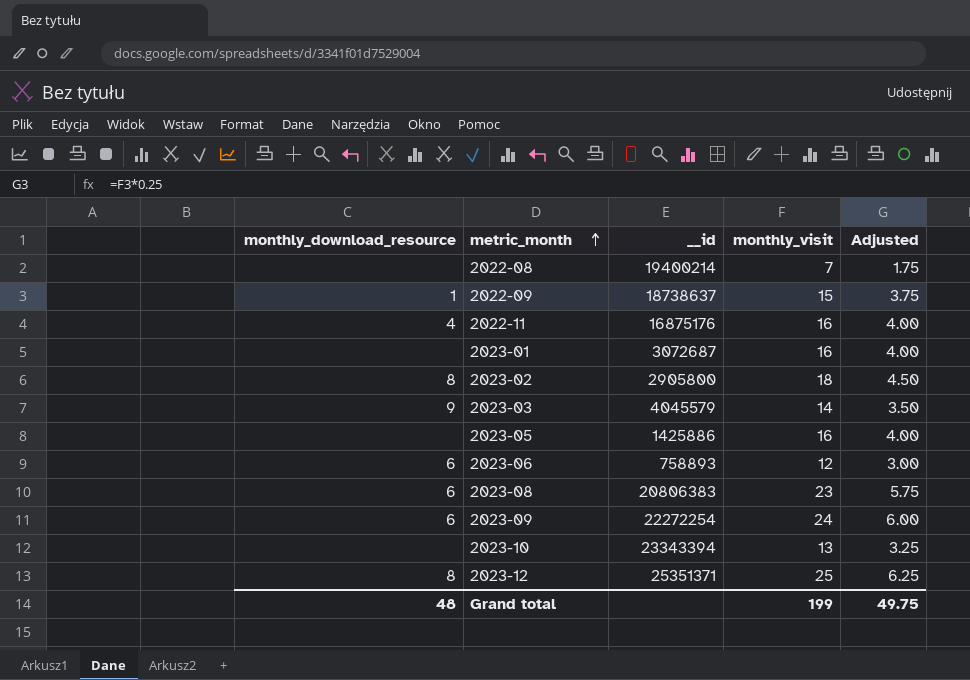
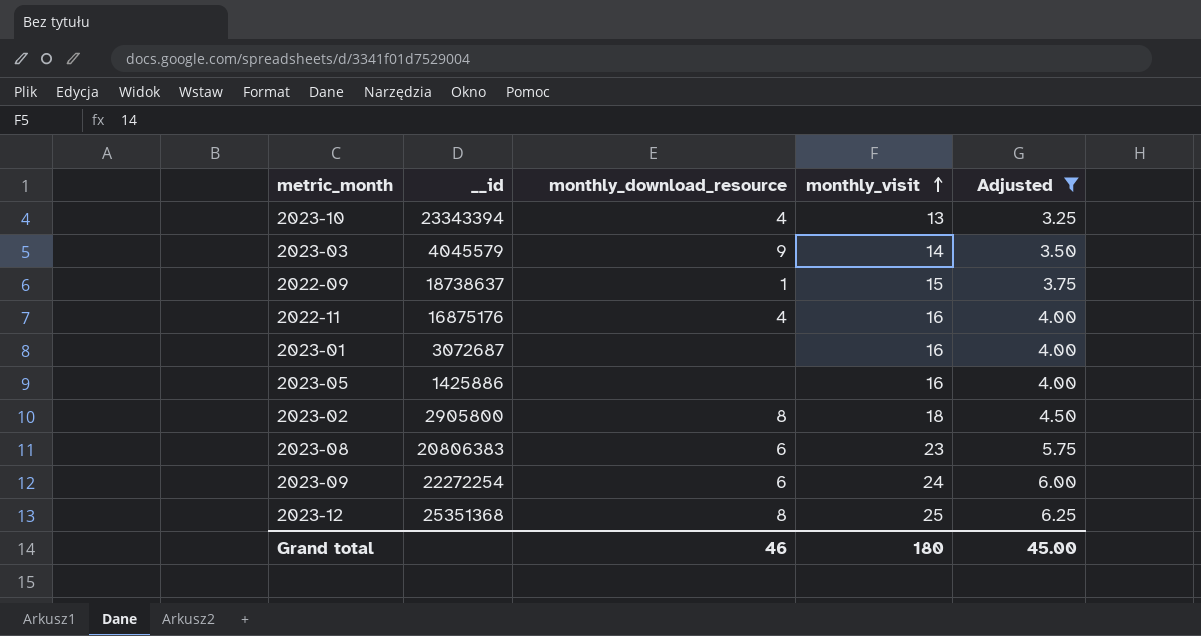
filter: none -> Adjusted >= 3.25
row order: metric_month ascending -> monthly_visit ascending
column monthly_download_resource | position: 1 -> 3
2023-10 | monthly_download_resource: none -> 4
2023-12 | __id: 25351371 -> 25351368
Grand total | monthly_download_resource: 48 -> 46
Grand total | monthly_visit: 199 -> 180
Grand total | Adjusted: 49.75 -> 45.00

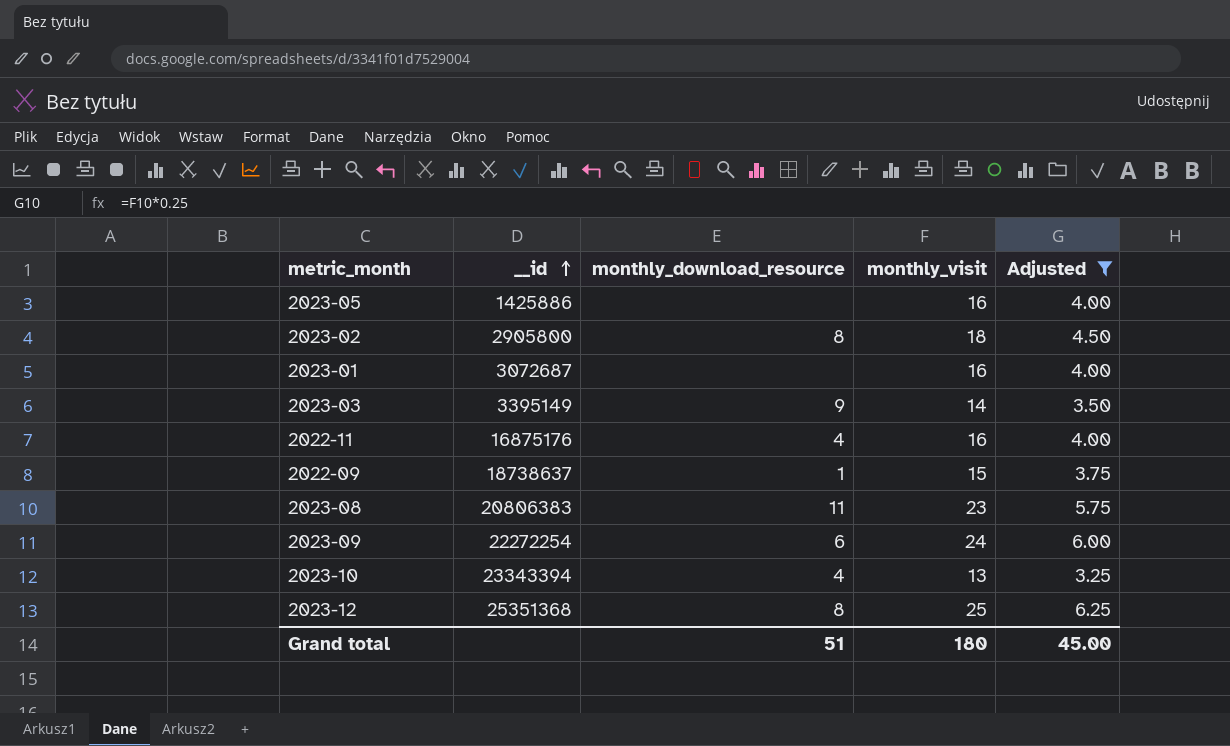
row order: monthly_visit ascending -> __id ascending
2023-03 | __id: 4045579 -> 3395149
2023-08 | monthly_download_resource: 6 -> 11
Grand total | monthly_download_resource: 46 -> 51

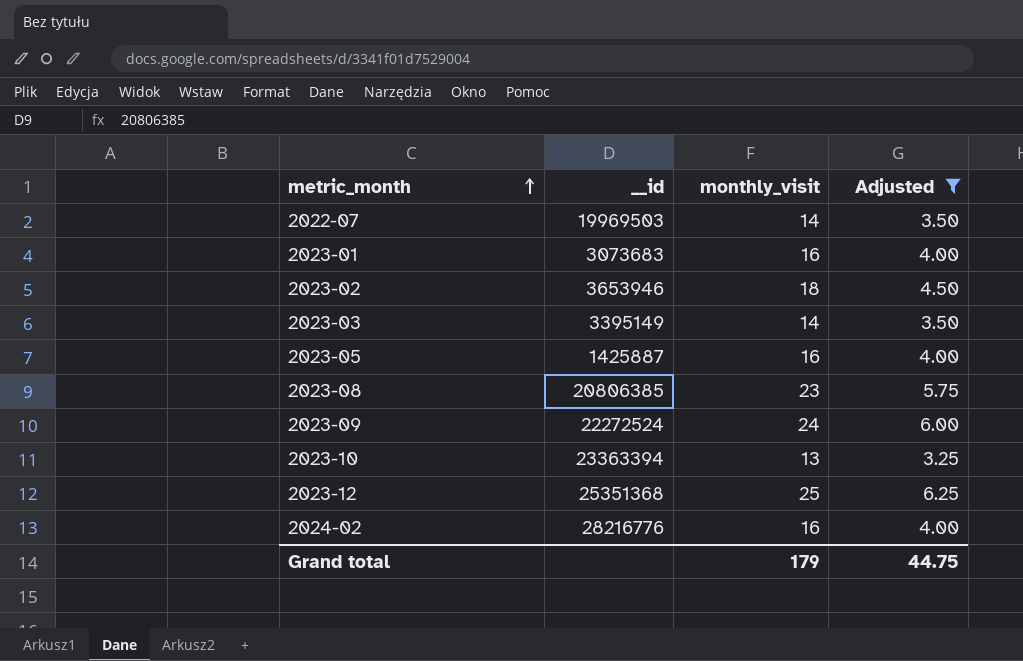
row order: __id ascending -> metric_month ascending
column monthly_download_resource | position: 3 -> none
row 2022-11: 16875176 | 4 | 16 | 4.00 -> none
row 2022-09: 18738637 | 1 | 15 | 3.75 -> none
row 2022-07: none -> 19969503 | 14 | 3.50
2023-01 | __id: 3072687 -> 3073683
2023-02 | __id: 2905800 -> 3653946
2023-05 | __id: 1425886 -> 1425887
2023-08 | __id: 20806383 -> 20806385
2023-09 | __id: 22272254 -> 22272524
2023-10 | __id: 23343394 -> 23363394
row 2024-02: none -> 28216776 | 16 | 4.00
Grand total | monthly_visit: 180 -> 179
Grand total | Adjusted: 45.00 -> 44.75

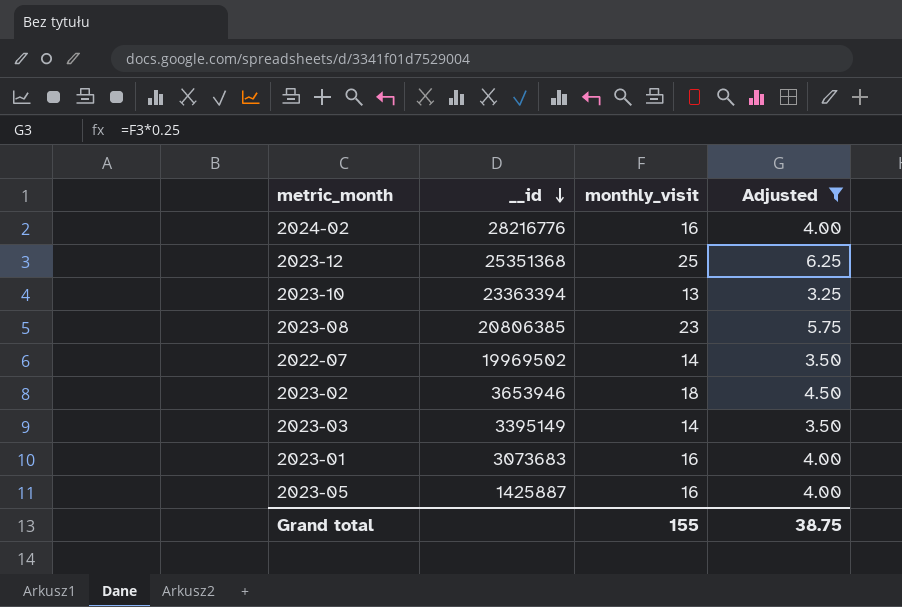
row order: metric_month ascending -> __id descending
row 2023-09: 22272524 | 24 | 6.00 -> none
2022-07 | __id: 19969503 -> 19969502
Grand total | monthly_visit: 179 -> 155
Grand total | Adjusted: 44.75 -> 38.75

